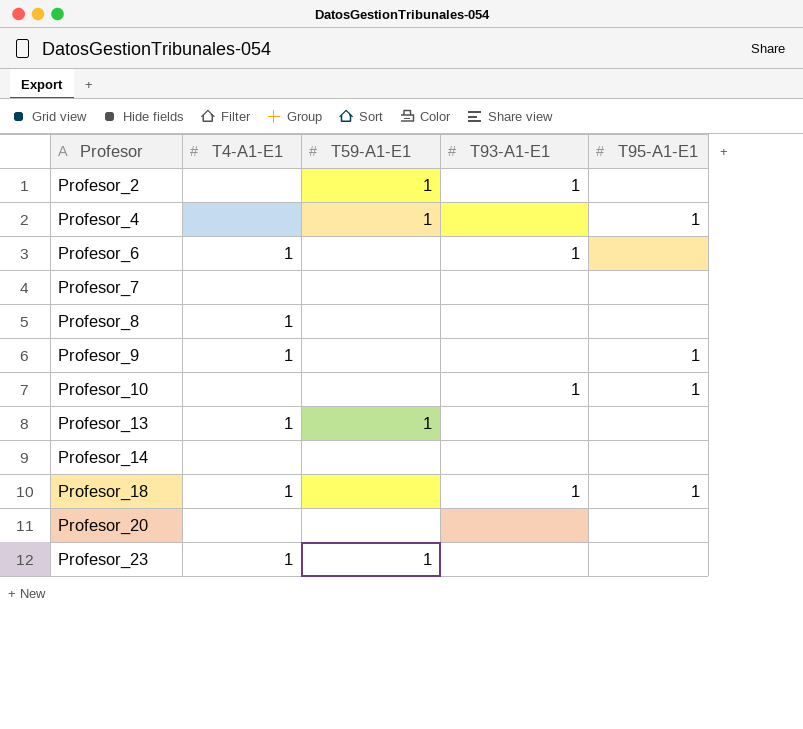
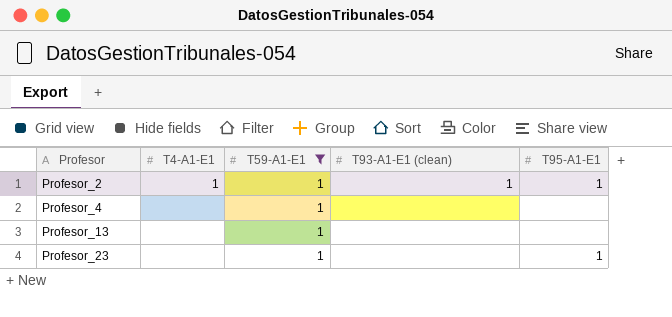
filter: none -> T59-A1-E1 = 1
column name: T93-A1-E1 -> T93-A1-E1 (clean)
Profesor_2 | T4-A1-E1: none -> 1
Profesor_2 | T95-A1-E1: none -> 1
Profesor_4 | T95-A1-E1: 1 -> none
Profesor_13 | T4-A1-E1: 1 -> none
Profesor_23 | T4-A1-E1: 1 -> none
Profesor_23 | T95-A1-E1: none -> 1

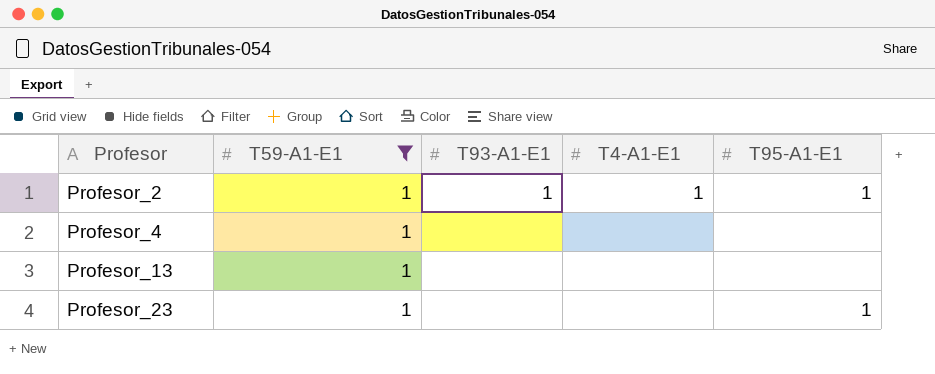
column name: T93-A1-E1 (clean) -> T93-A1-E1
column T4-A1-E1 | position: 2 -> 4

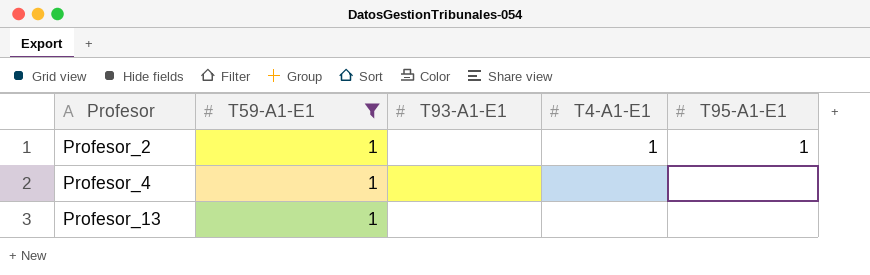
row Profesor_23: 1 | none | none | 1 -> none
Profesor_2 | T93-A1-E1: 1 -> none

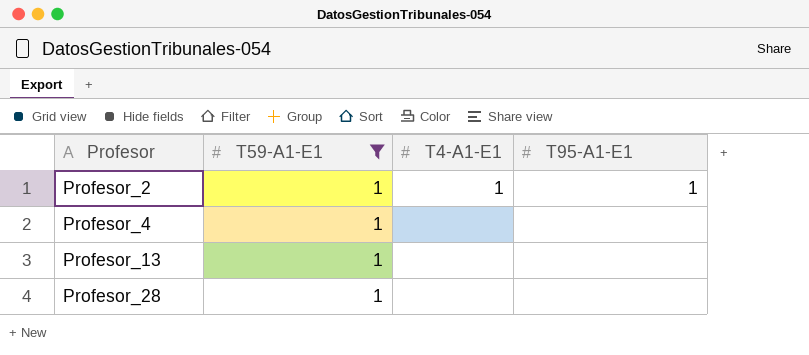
column T93-A1-E1 | position: 3 -> none
row Profesor_28: none -> 1 | none | none

